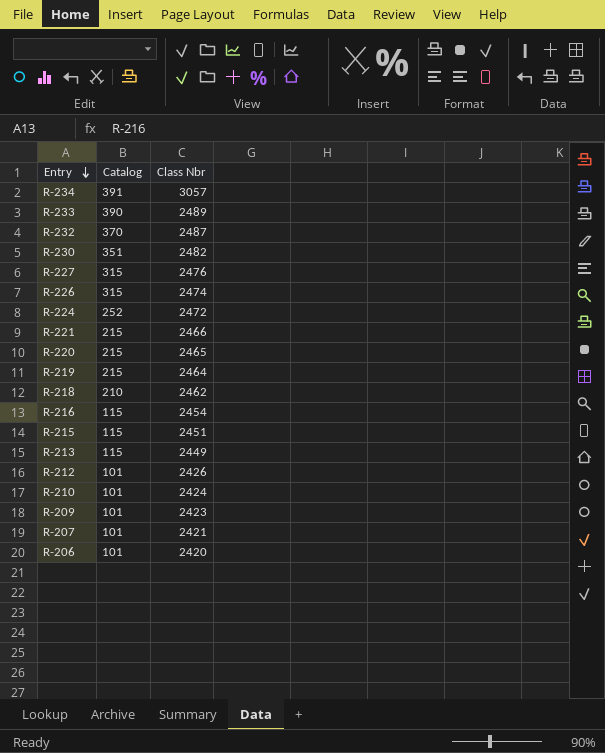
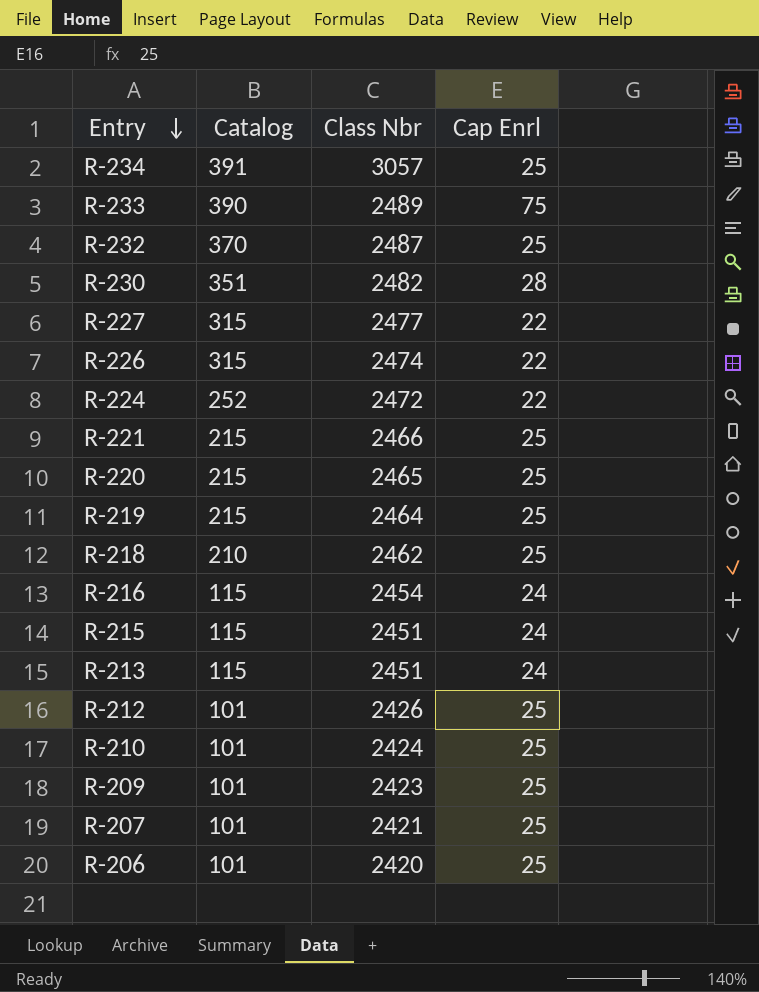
column Cap Enrl | position: none -> 4
R-227 | Class Nbr: 2476 -> 2477
R-213 | Class Nbr: 2449 -> 2451

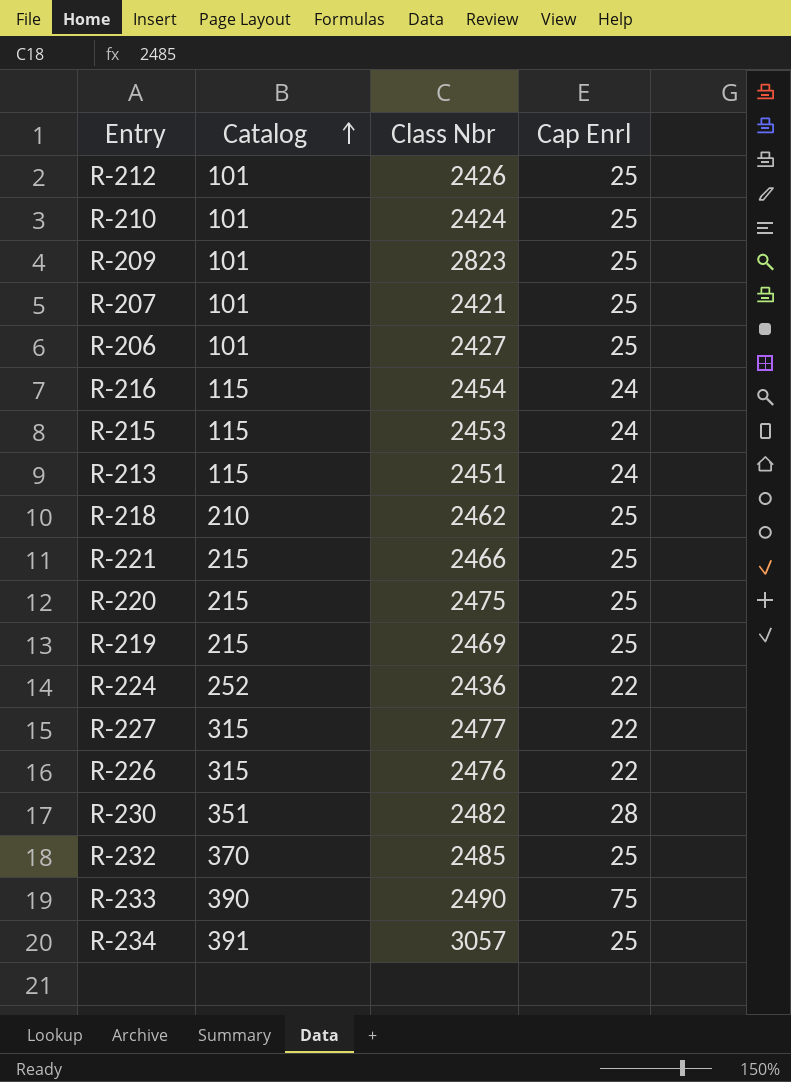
row order: Entry descending -> Catalog ascending
R-209 | Class Nbr: 2423 -> 2823
R-206 | Class Nbr: 2420 -> 2427
R-215 | Class Nbr: 2451 -> 2453
R-220 | Class Nbr: 2465 -> 2475
R-219 | Class Nbr: 2464 -> 2469
R-224 | Class Nbr: 2472 -> 2436
R-226 | Class Nbr: 2474 -> 2476
R-232 | Class Nbr: 2487 -> 2485
R-233 | Class Nbr: 2489 -> 2490

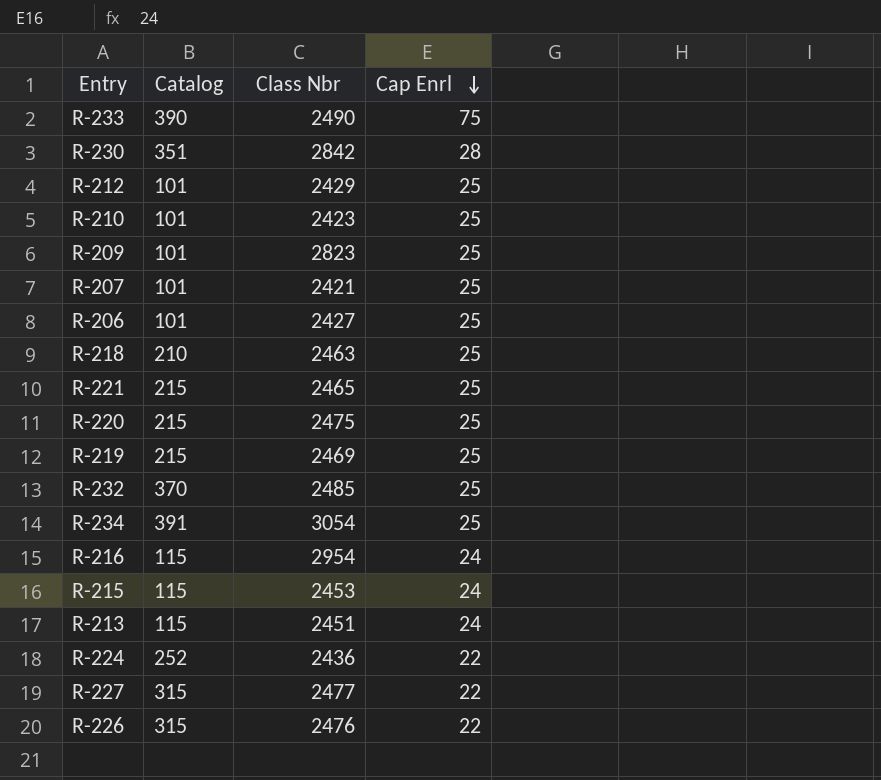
row order: Catalog ascending -> Cap Enrl descending
R-230 | Class Nbr: 2482 -> 2842
R-212 | Class Nbr: 2426 -> 2429
R-210 | Class Nbr: 2424 -> 2423
R-218 | Class Nbr: 2462 -> 2463
R-221 | Class Nbr: 2466 -> 2465
R-234 | Class Nbr: 3057 -> 3054
R-216 | Class Nbr: 2454 -> 2954

